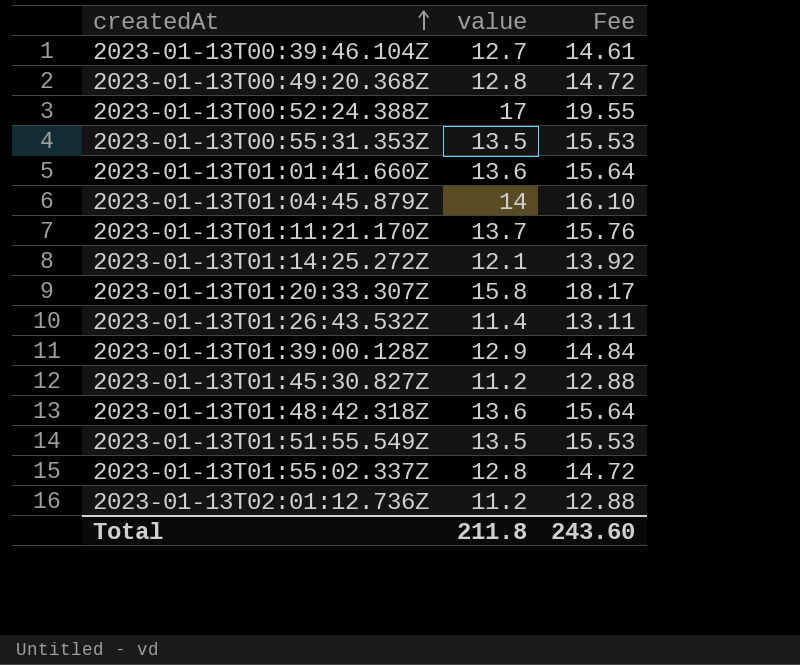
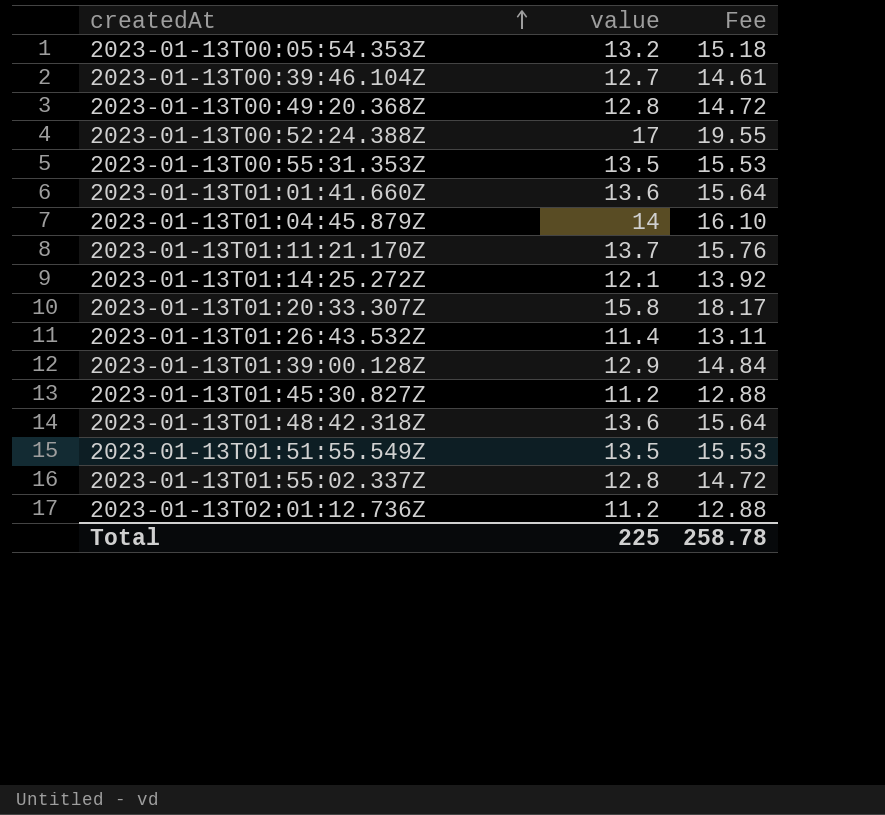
row 2023-01-13T00:05:54.353Z: none -> 13.2 | 15.18
Total | value: 211.8 -> 225
Total | Fee: 243.60 -> 258.78

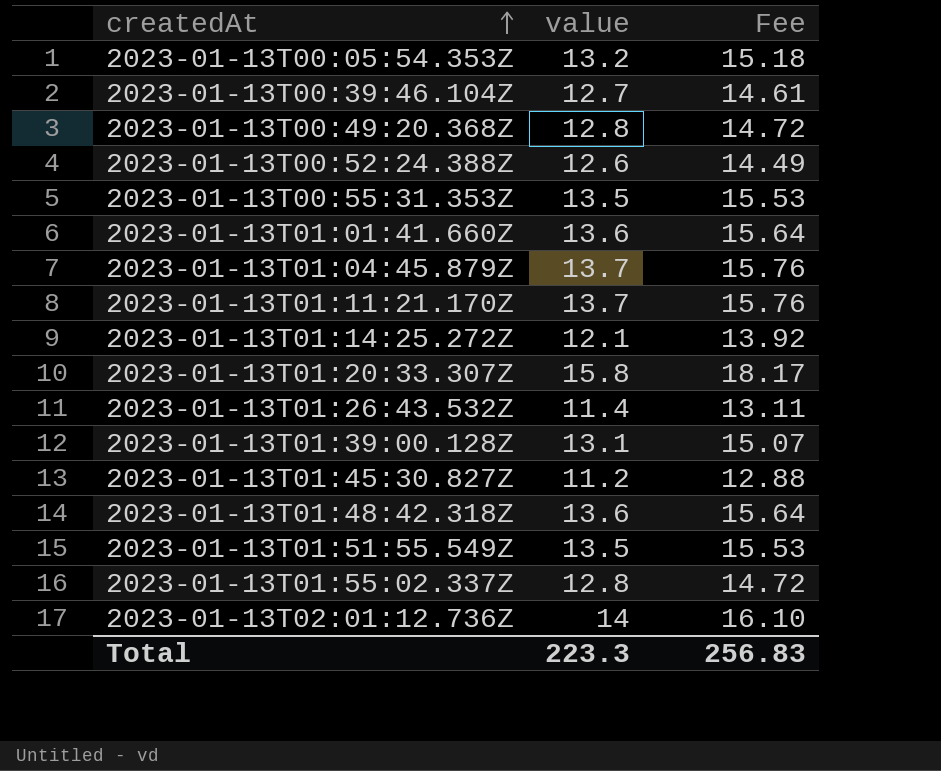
2023-01-13T00:52:24.388Z | value: 17 -> 12.6
2023-01-13T00:52:24.388Z | Fee: 19.55 -> 14.49
2023-01-13T01:04:45.879Z | value: 14 -> 13.7
2023-01-13T01:04:45.879Z | Fee: 16.10 -> 15.76
2023-01-13T01:39:00.128Z | value: 12.9 -> 13.1
2023-01-13T01:39:00.128Z | Fee: 14.84 -> 15.07
2023-01-13T02:01:12.736Z | value: 11.2 -> 14
2023-01-13T02:01:12.736Z | Fee: 12.88 -> 16.10
Total | value: 225 -> 223.3
Total | Fee: 258.78 -> 256.83

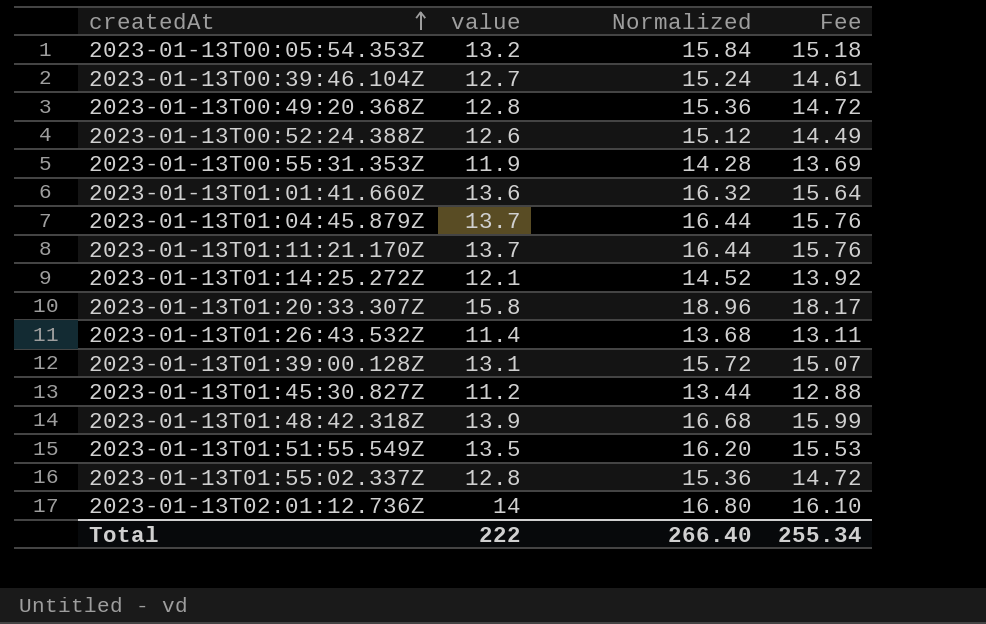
column Normalized | formula: none -> [value] * 1.2
2023-01-13T00:55:31.353Z | value: 13.5 -> 11.9
2023-01-13T00:55:31.353Z | Fee: 15.53 -> 13.69
2023-01-13T01:48:42.318Z | value: 13.6 -> 13.9
2023-01-13T01:48:42.318Z | Fee: 15.64 -> 15.99
Total | value: 223.3 -> 222
Total | Fee: 256.83 -> 255.34

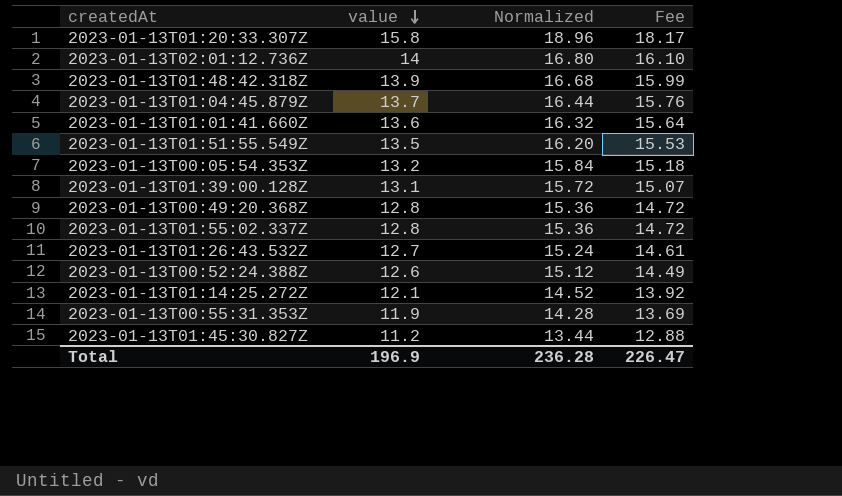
row order: createdAt ascending -> value descending
row 2023-01-13T00:39:46.104Z: 12.7 | 15.24 | 14.61 -> none
row 2023-01-13T01:11:21.170Z: 13.7 | 16.44 | 15.76 -> none
2023-01-13T01:26:43.532Z | value: 11.4 -> 12.7
2023-01-13T01:26:43.532Z | Normalized: 13.68 -> 15.24
2023-01-13T01:26:43.532Z | Fee: 13.11 -> 14.61
Total | value: 222 -> 196.9
Total | Normalized: 266.40 -> 236.28
Total | Fee: 255.34 -> 226.47

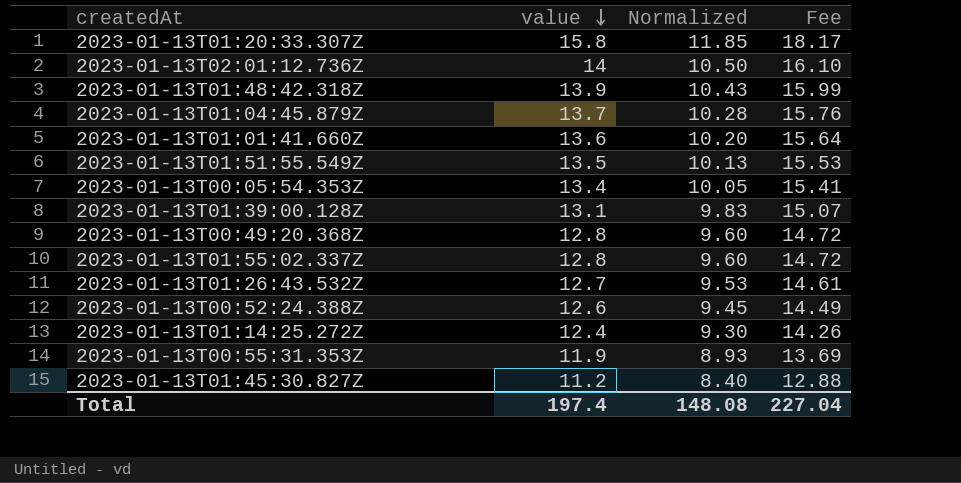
column Normalized | formula: [value] * 1.2 -> [value] * 0.75
2023-01-13T00:05:54.353Z | value: 13.2 -> 13.4
2023-01-13T00:05:54.353Z | Fee: 15.18 -> 15.41
2023-01-13T01:14:25.272Z | value: 12.1 -> 12.4
2023-01-13T01:14:25.272Z | Fee: 13.92 -> 14.26
Total | value: 196.9 -> 197.4
Total | Normalized: 236.28 -> 148.08
Total | Fee: 226.47 -> 227.04

